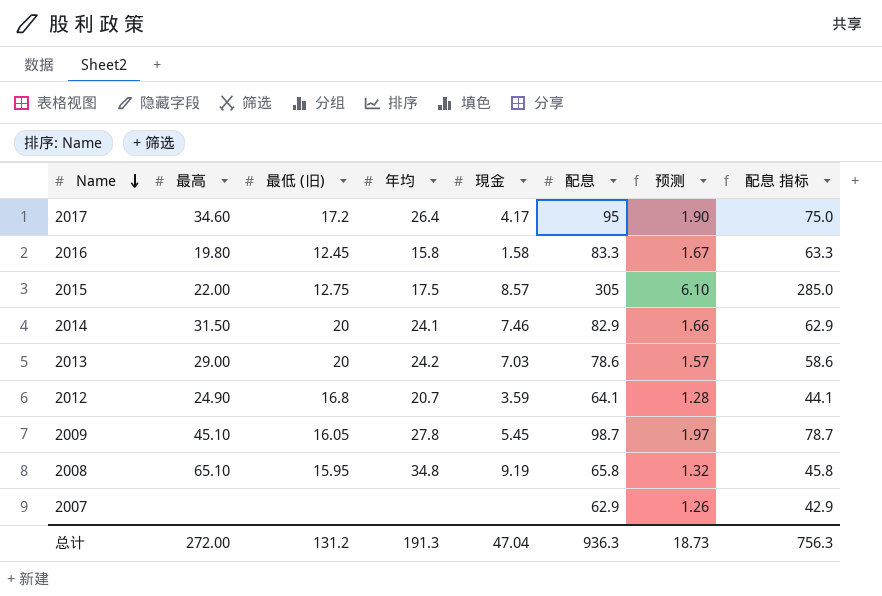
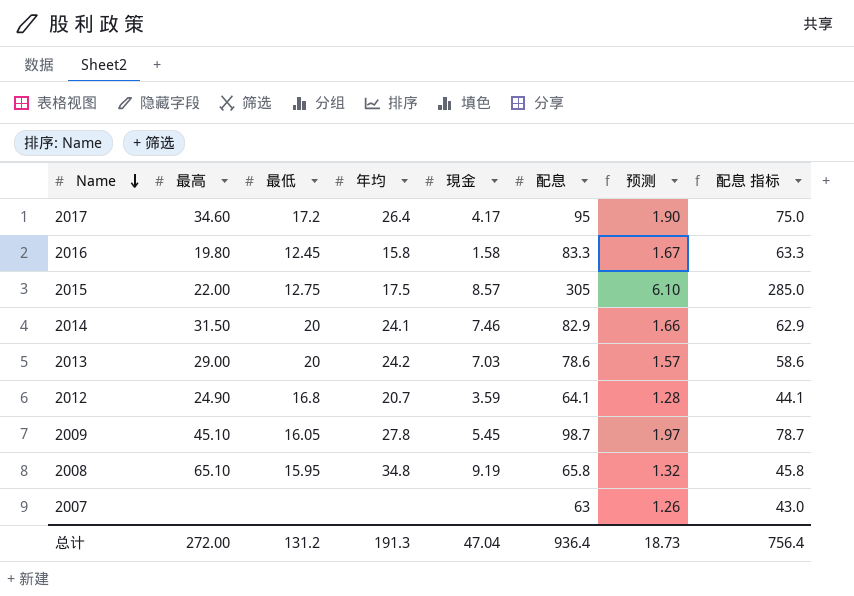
column name: 最低 (旧) -> 最低
2007 | 配息: 62.9 -> 63
2007 | 配息 指标: 42.9 -> 43.0
总计 | 配息: 936.3 -> 936.4
总计 | 配息 指标: 756.3 -> 756.4

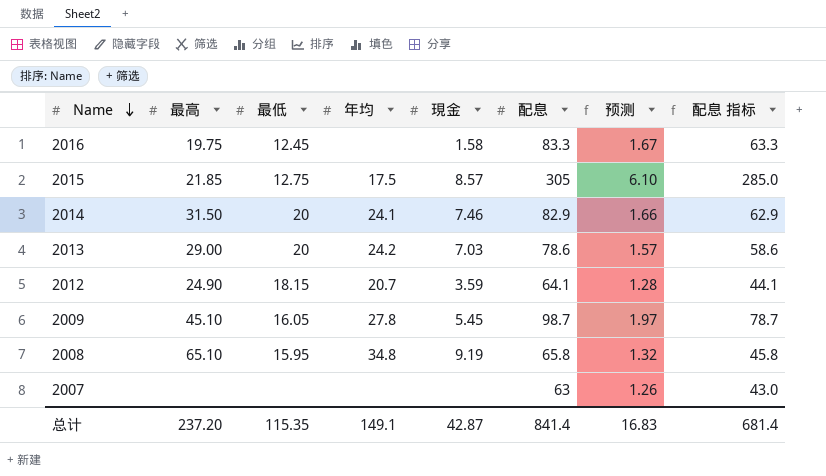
row 2017: 34.60 | 17.2 | 26.4 | 4.17 | 95 | 1.90 | 75.0 -> none
2016 | 最高: 19.80 -> 19.75
2016 | 年均: 15.8 -> none
2015 | 最高: 22.00 -> 21.85
2012 | 最低: 16.8 -> 18.15
总计 | 最高: 272.00 -> 237.20
总计 | 最低: 131.2 -> 115.35
总计 | 年均: 191.3 -> 149.1
总计 | 現金: 47.04 -> 42.87
总计 | 配息: 936.4 -> 841.4
总计 | 预测: 18.73 -> 16.83
总计 | 配息 指标: 756.4 -> 681.4

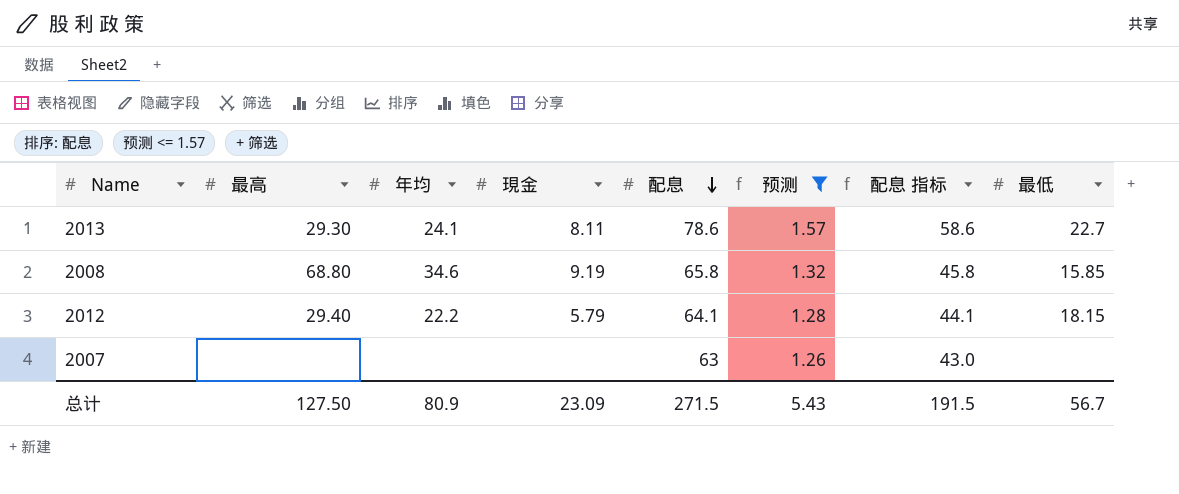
filter: none -> 预测 <= 1.57
row order: Name descending -> 配息 descending
column 最低 | position: 3 -> 8
2013 | 最高: 29.00 -> 29.30
2013 | 年均: 24.2 -> 24.1
2013 | 現金: 7.03 -> 8.11
2013 | 最低: 20 -> 22.7
2008 | 最高: 65.10 -> 68.80
2008 | 年均: 34.8 -> 34.6
2008 | 最低: 15.95 -> 15.85
2012 | 最高: 24.90 -> 29.40
2012 | 年均: 20.7 -> 22.2
2012 | 現金: 3.59 -> 5.79
总计 | 最高: 237.20 -> 127.50
总计 | 年均: 149.1 -> 80.9
总计 | 現金: 42.87 -> 23.09
总计 | 配息: 841.4 -> 271.5
总计 | 预测: 16.83 -> 5.43
总计 | 配息 指标: 681.4 -> 191.5
总计 | 最低: 115.35 -> 56.7

